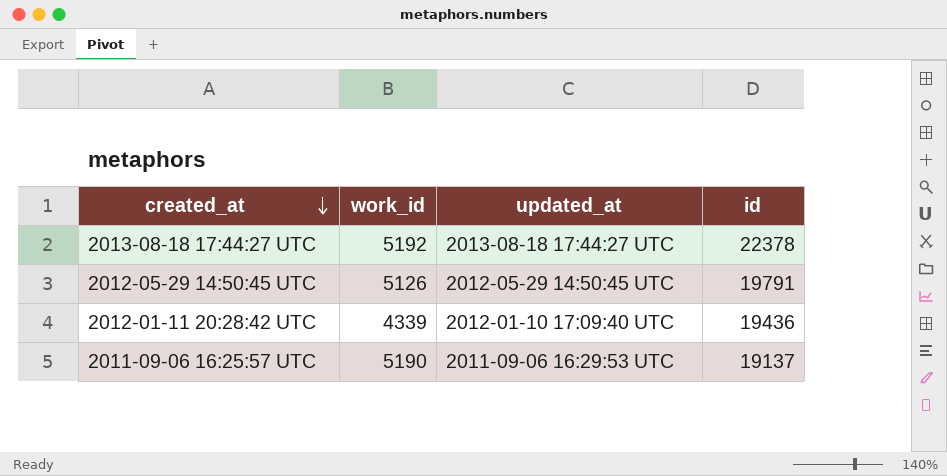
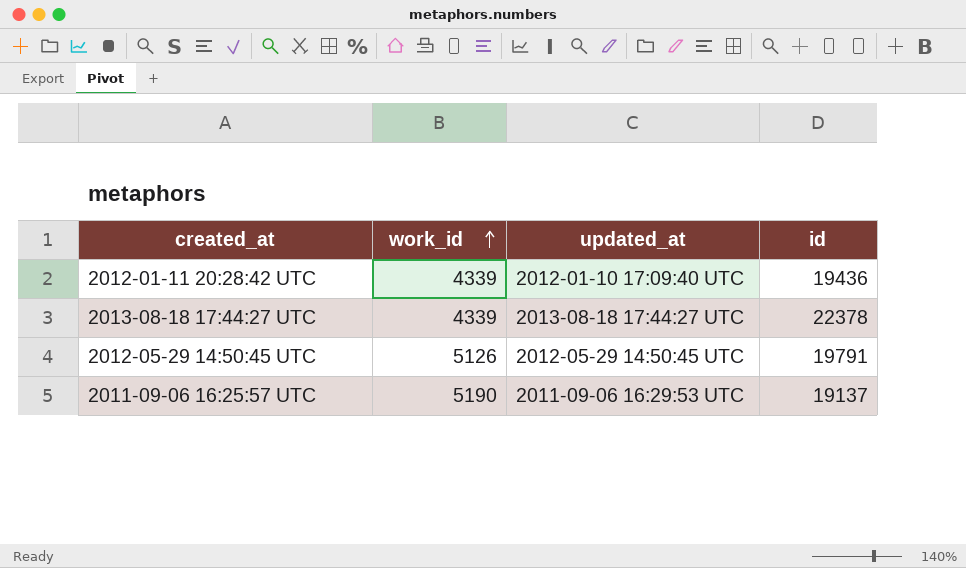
row order: created_at descending -> work_id ascending
2013-08-18 17:44:27 UTC | work_id: 5192 -> 4339

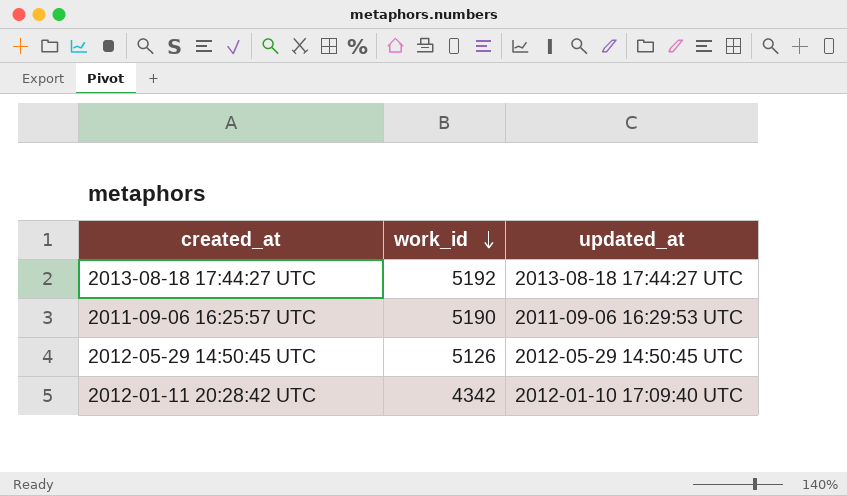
row order: work_id ascending -> work_id descending
column id | position: 4 -> none
2013-08-18 17:44:27 UTC | work_id: 4339 -> 5192
2012-01-11 20:28:42 UTC | work_id: 4339 -> 4342

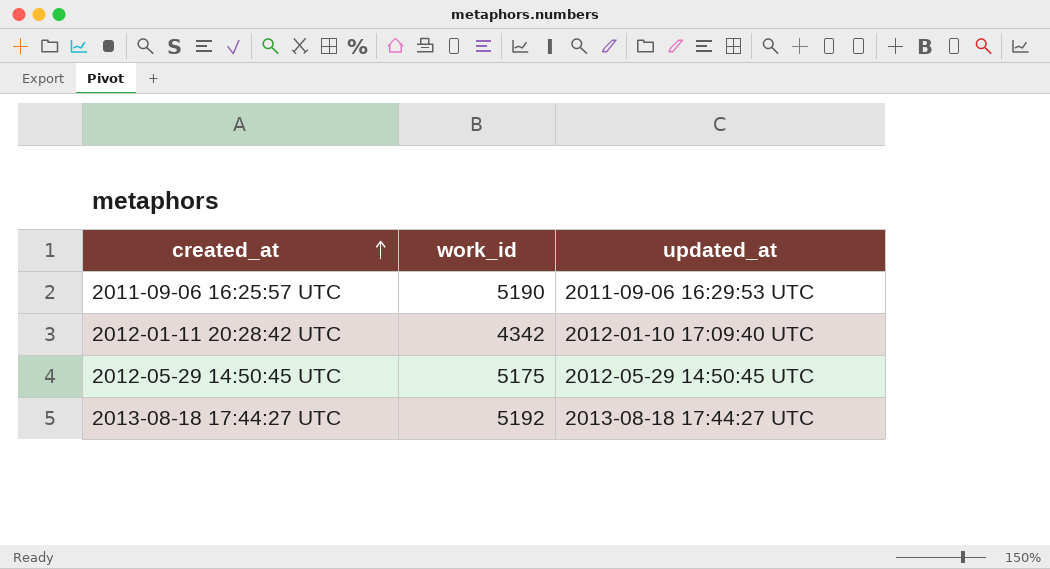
row order: work_id descending -> created_at ascending
2012-05-29 14:50:45 UTC | work_id: 5126 -> 5175

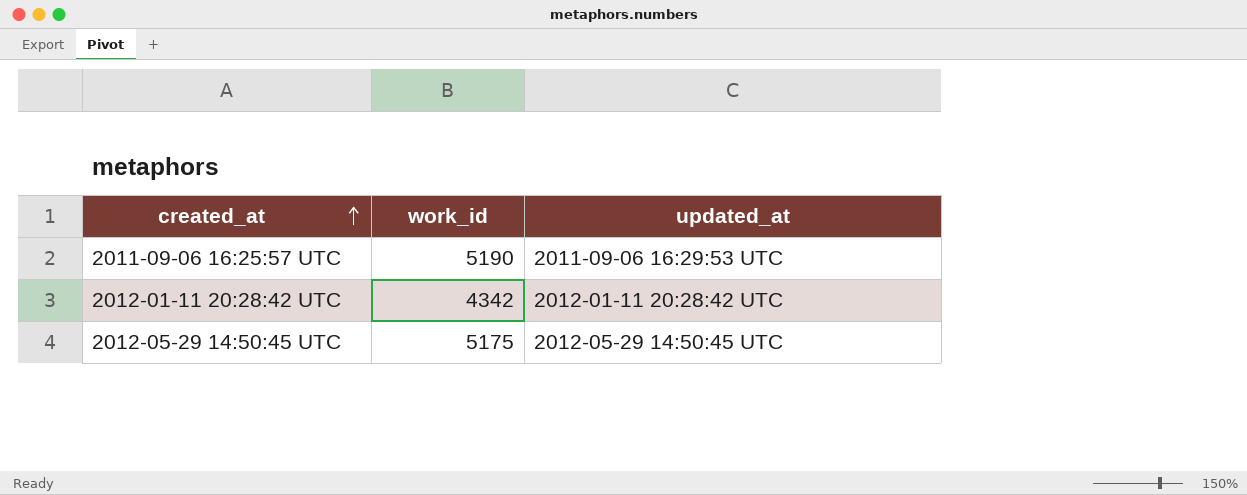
row 2013-08-18 17:44:27 UTC: 5192 | 2013-08-18 17:44:27 UTC -> none
2012-01-11 20:28:42 UTC | updated_at: 2012-01-10 17:09:40 UTC -> 2012-01-11 20:28:42 UTC

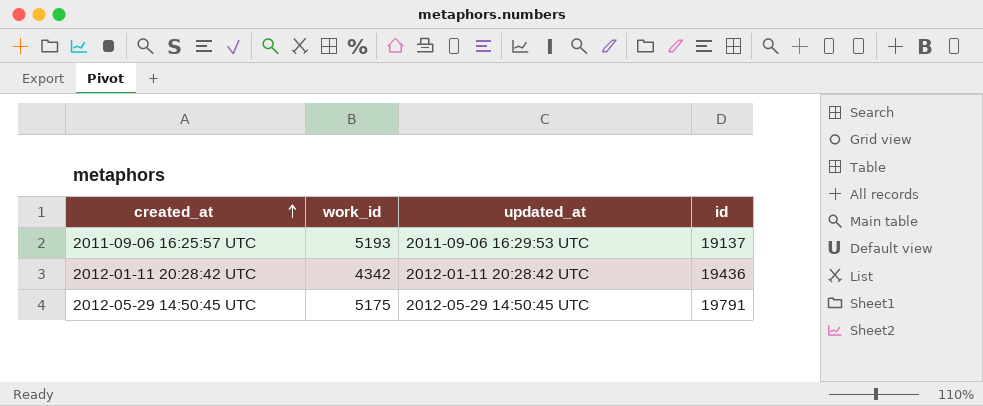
column id | position: none -> 4
2011-09-06 16:25:57 UTC | work_id: 5190 -> 5193

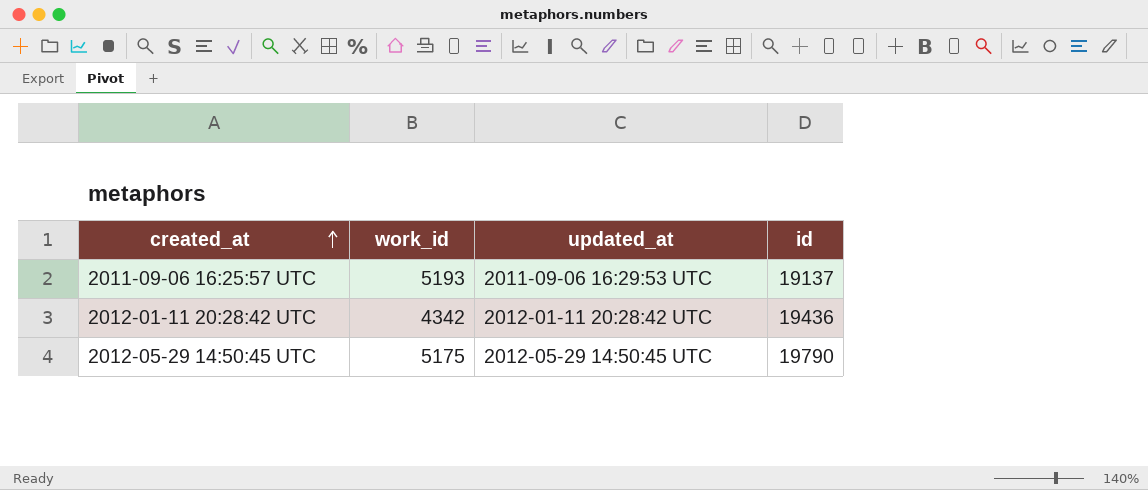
2012-05-29 14:50:45 UTC | id: 19791 -> 19790

